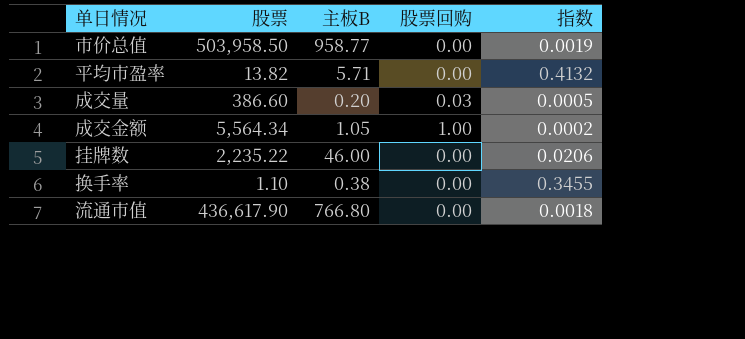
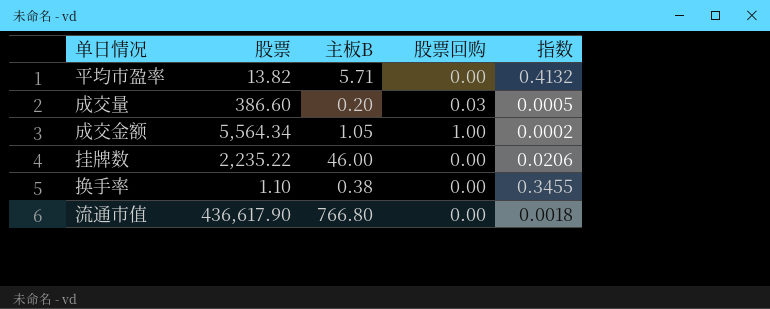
row 市价总值: 503,958.50 | 958.77 | 0.00 | 0.0019 -> none

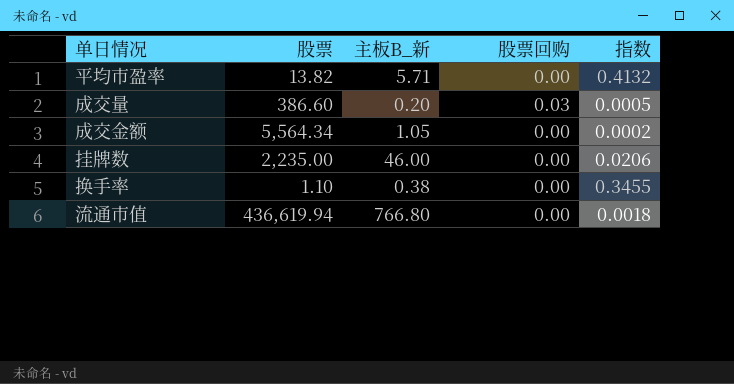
column name: 主板B -> 主板B_新
成交金额 | 股票回购: 1.00 -> 0.00
挂牌数 | 股票: 2,235.22 -> 2,235.00
流通市值 | 股票: 436,617.90 -> 436,619.94

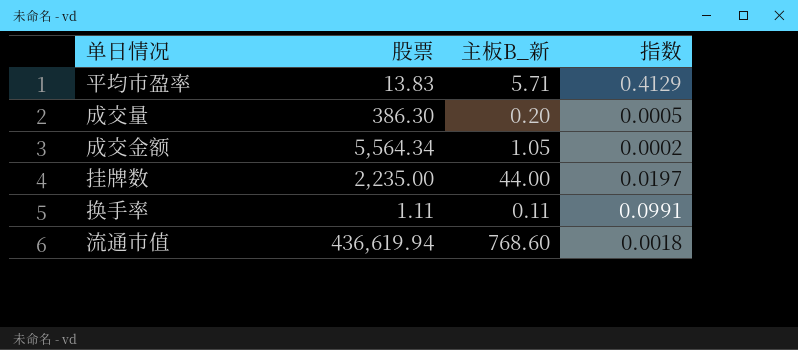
column 股票回购 | position: 4 -> none
平均市盈率 | 股票: 13.82 -> 13.83
平均市盈率 | 指数: 0.4132 -> 0.4129
成交量 | 股票: 386.60 -> 386.30
挂牌数 | 主板B_新: 46.00 -> 44.00
挂牌数 | 指数: 0.0206 -> 0.0197
换手率 | 股票: 1.10 -> 1.11
换手率 | 主板B_新: 0.38 -> 0.11
换手率 | 指数: 0.3455 -> 0.0991
流通市值 | 主板B_新: 766.80 -> 768.60

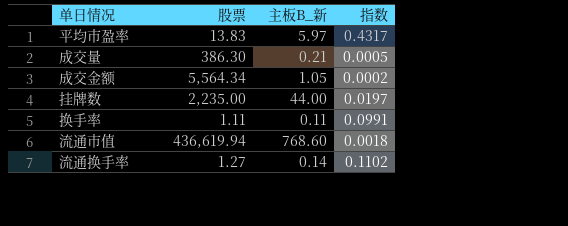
平均市盈率 | 主板B_新: 5.71 -> 5.97
平均市盈率 | 指数: 0.4129 -> 0.4317
成交量 | 主板B_新: 0.20 -> 0.21
row 流通换手率: none -> 1.27 | 0.14 | 0.1102

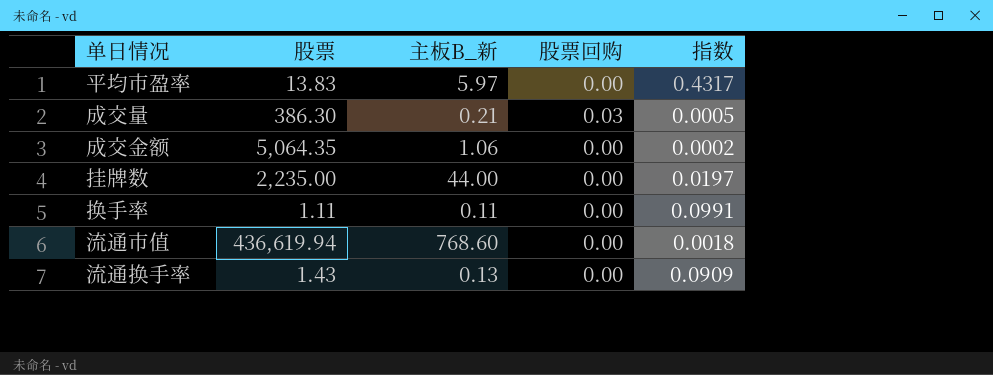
column 股票回购 | position: none -> 4
成交金额 | 股票: 5,564.34 -> 5,064.35
成交金额 | 主板B_新: 1.05 -> 1.06
流通换手率 | 股票: 1.27 -> 1.43
流通换手率 | 主板B_新: 0.14 -> 0.13
流通换手率 | 指数: 0.1102 -> 0.0909

